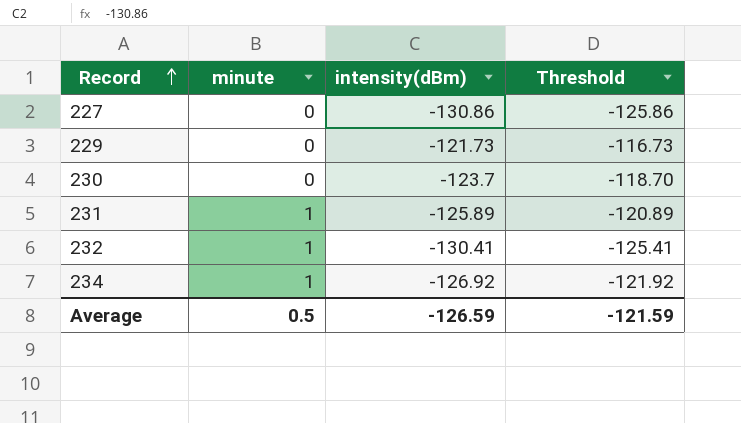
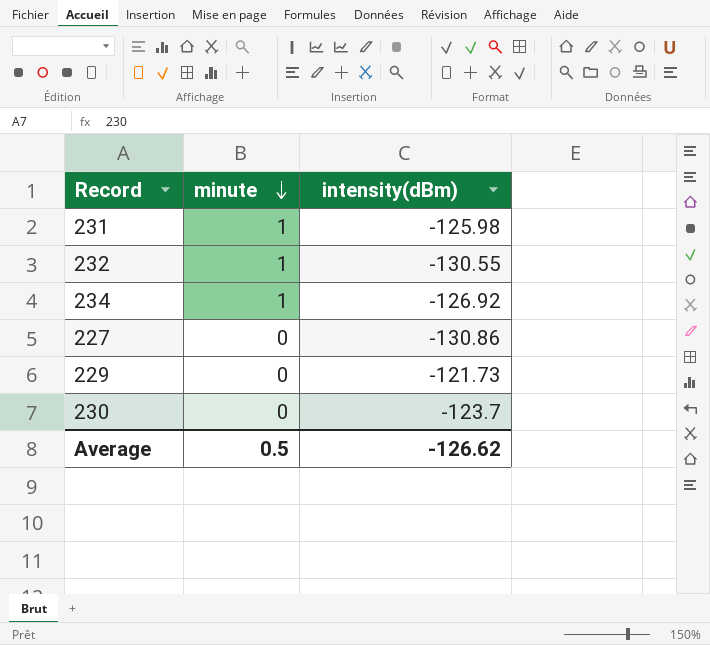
row order: Record ascending -> minute descending
column Threshold | formula: [intensity(dBm)] + 5 -> none
231 | intensity(dBm): -125.89 -> -125.98
232 | intensity(dBm): -130.41 -> -130.55
Average | intensity(dBm): -126.59 -> -126.62

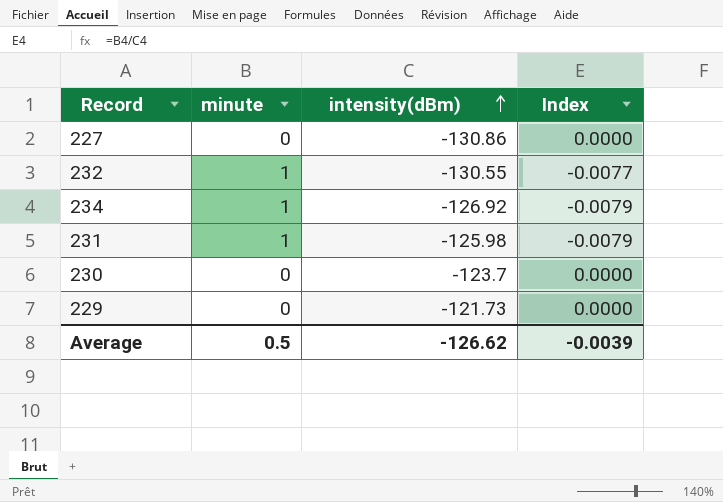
row order: minute descending -> intensity(dBm) ascending
column Index | formula: none -> [minute] / [intensity(dBm)]

